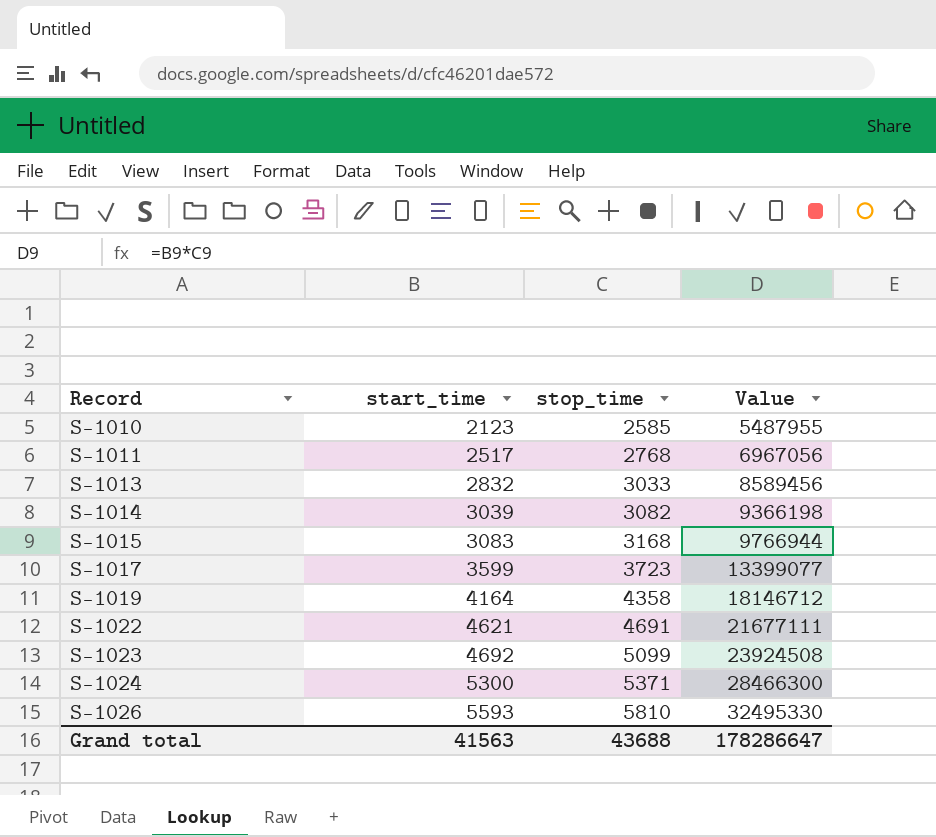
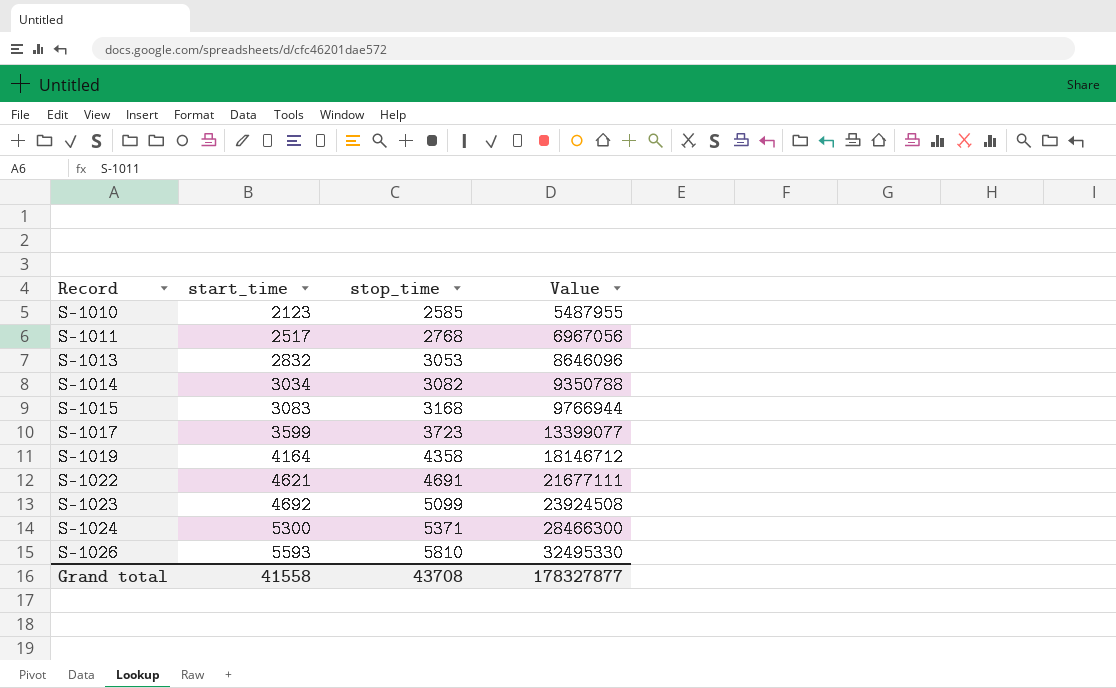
S-1013 | stop_time: 3033 -> 3053
S-1013 | Value: 8589456 -> 8646096
S-1014 | start_time: 3039 -> 3034
S-1014 | Value: 9366198 -> 9350788
Grand total | start_time: 41563 -> 41558
Grand total | stop_time: 43688 -> 43708
Grand total | Value: 178286647 -> 178327877

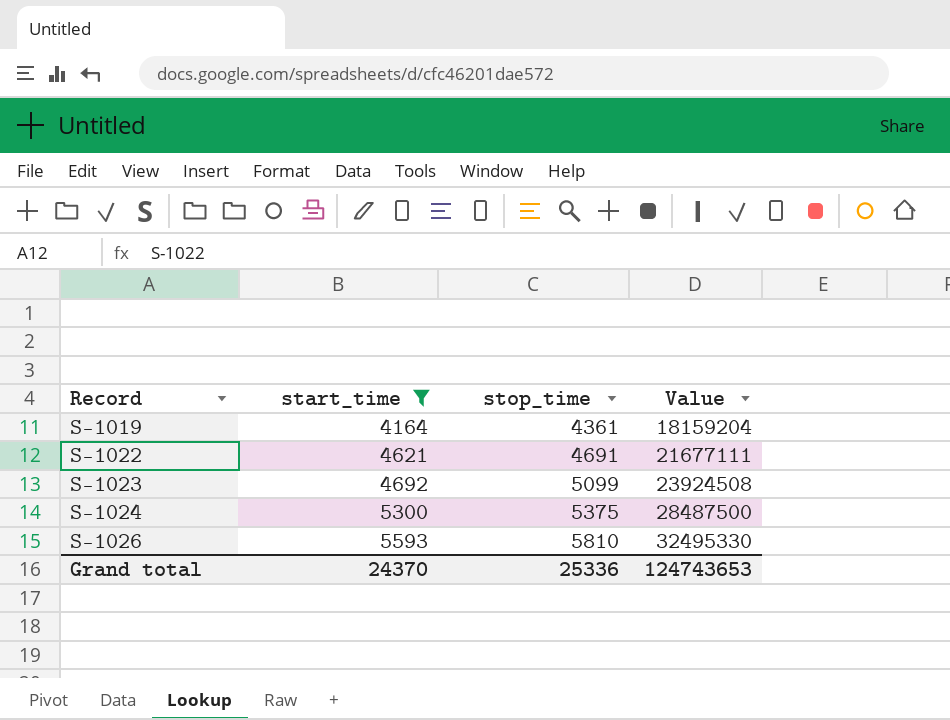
filter: none -> start_time >= 4164
S-1019 | stop_time: 4358 -> 4361
S-1019 | Value: 18146712 -> 18159204
S-1024 | stop_time: 5371 -> 5375
S-1024 | Value: 28466300 -> 28487500
Grand total | start_time: 41558 -> 24370
Grand total | stop_time: 43708 -> 25336
Grand total | Value: 178327877 -> 124743653

